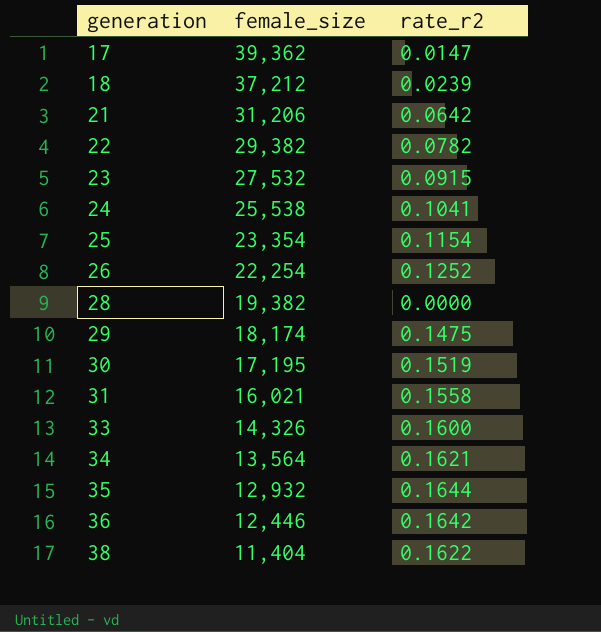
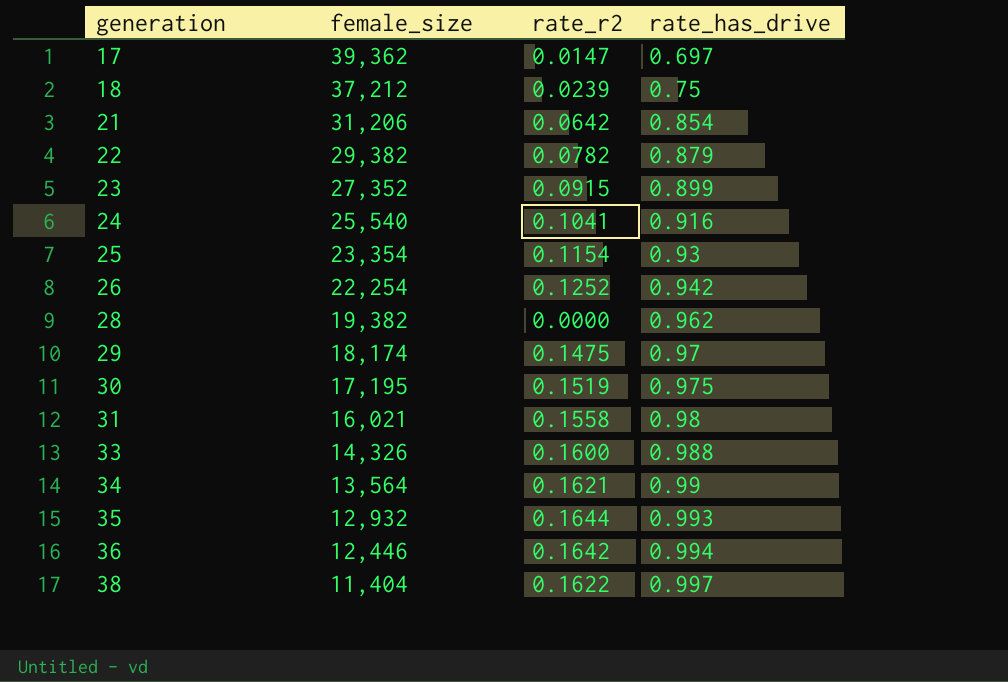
column rate_has_drive | position: none -> 4
23 | female_size: 27,532 -> 27,352
24 | female_size: 25,538 -> 25,540

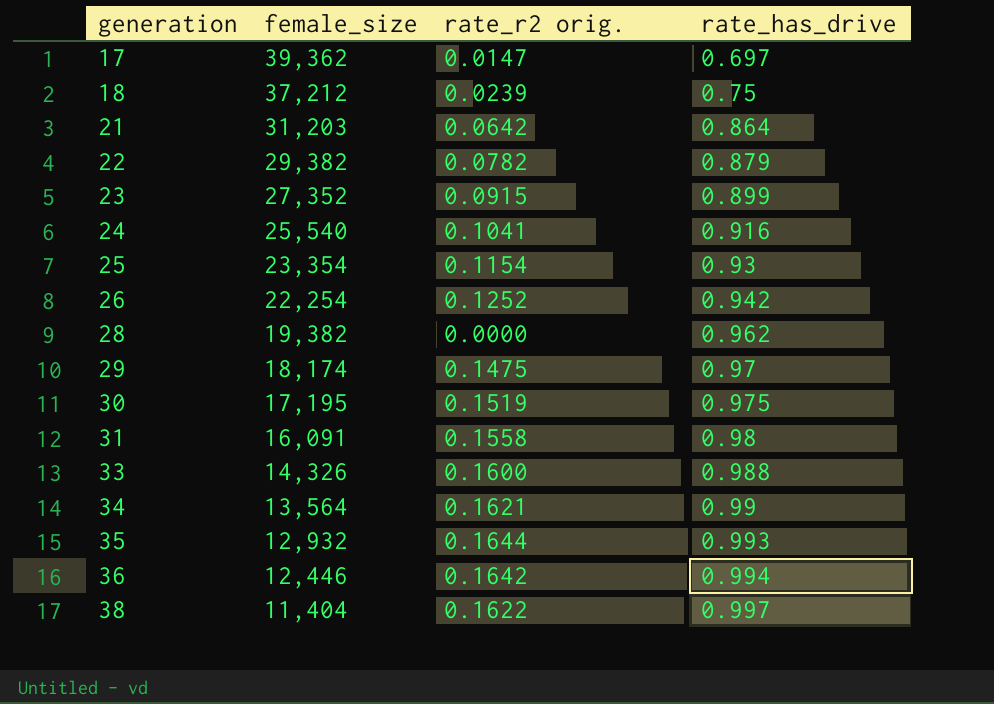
column name: rate_r2 -> rate_r2 orig.
21 | female_size: 31,206 -> 31,203
21 | rate_has_drive: 0.854 -> 0.864
31 | female_size: 16,021 -> 16,091

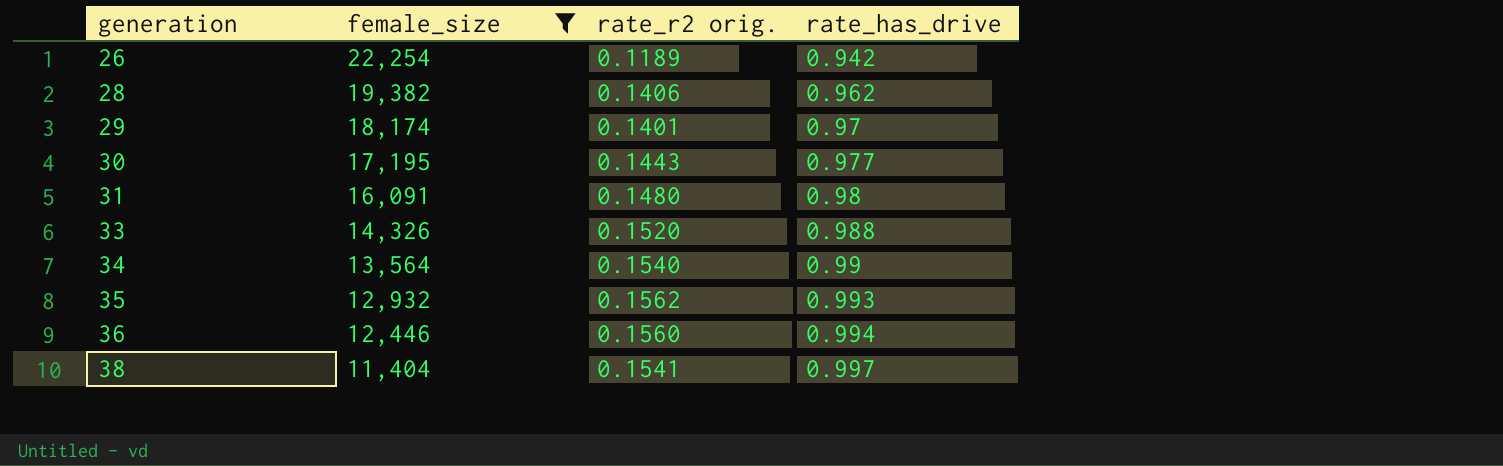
filter: none -> female_size <= 22,254
26 | rate_r2 orig.: 0.1252 -> 0.1189
28 | rate_r2 orig.: 0.0000 -> 0.1406
29 | rate_r2 orig.: 0.1475 -> 0.1401
30 | rate_r2 orig.: 0.1519 -> 0.1443
30 | rate_has_drive: 0.975 -> 0.977
31 | rate_r2 orig.: 0.1558 -> 0.1480
33 | rate_r2 orig.: 0.1600 -> 0.1520
34 | rate_r2 orig.: 0.1621 -> 0.1540
35 | rate_r2 orig.: 0.1644 -> 0.1562
36 | rate_r2 orig.: 0.1642 -> 0.1560
38 | rate_r2 orig.: 0.1622 -> 0.1541

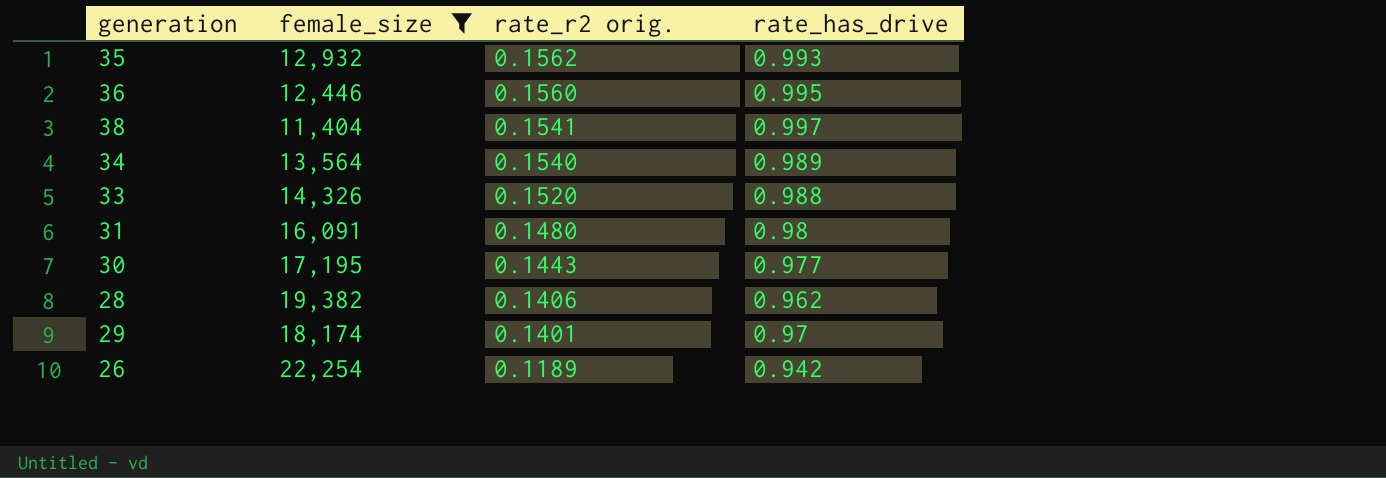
row order: generation ascending -> rate_r2 orig. descending
36 | rate_has_drive: 0.994 -> 0.995
34 | rate_has_drive: 0.99 -> 0.989

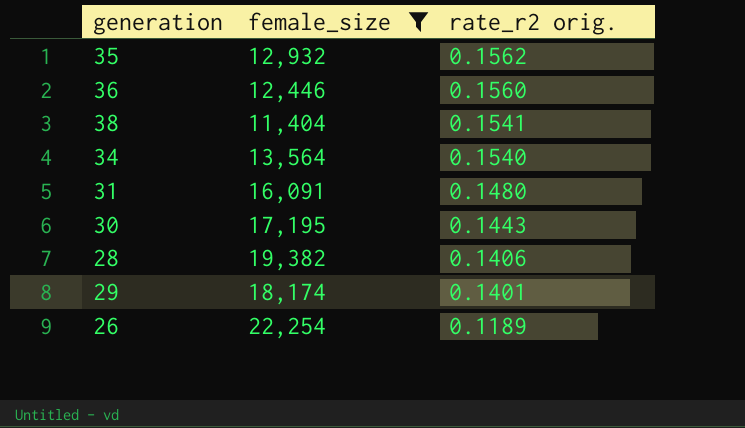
column rate_has_drive | position: 4 -> none
row 33: 14,326 | 0.1520 | 0.988 -> none

